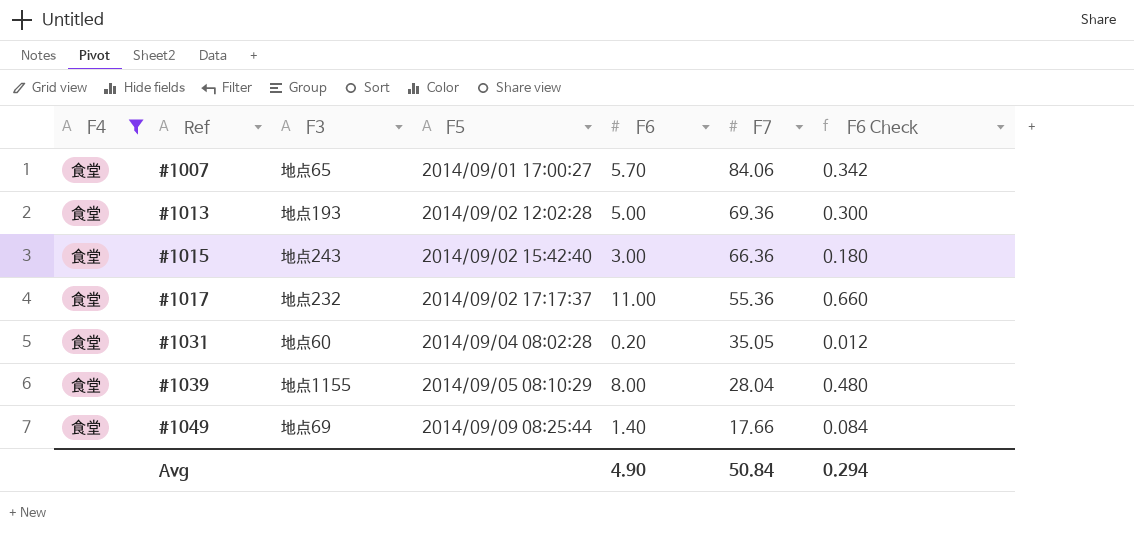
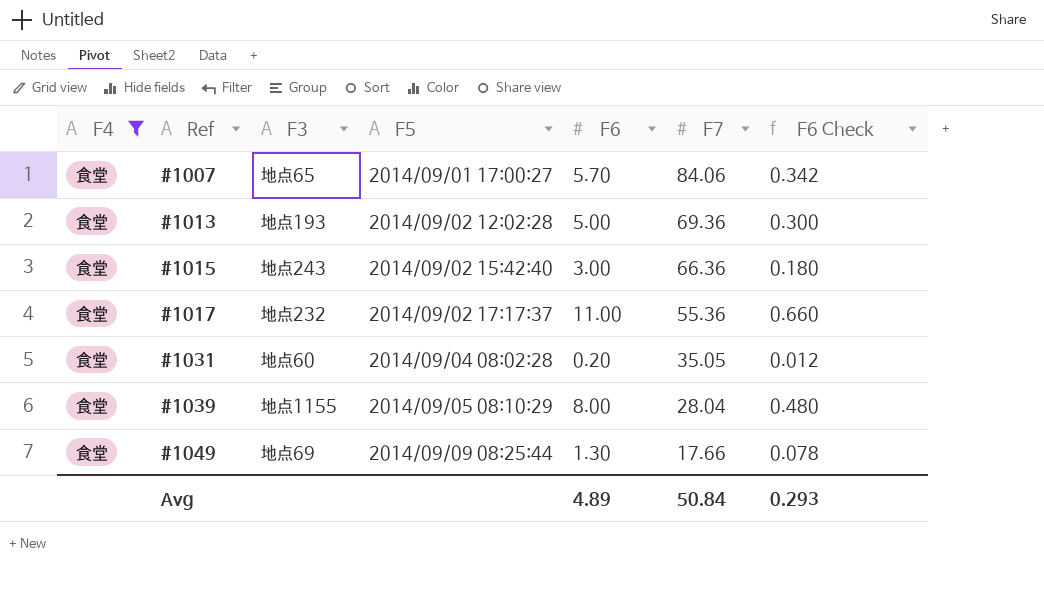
#1049 | F6: 1.40 -> 1.30
#1049 | F6 Check: 0.084 -> 0.078
Avg | F6: 4.90 -> 4.89
Avg | F6 Check: 0.294 -> 0.293

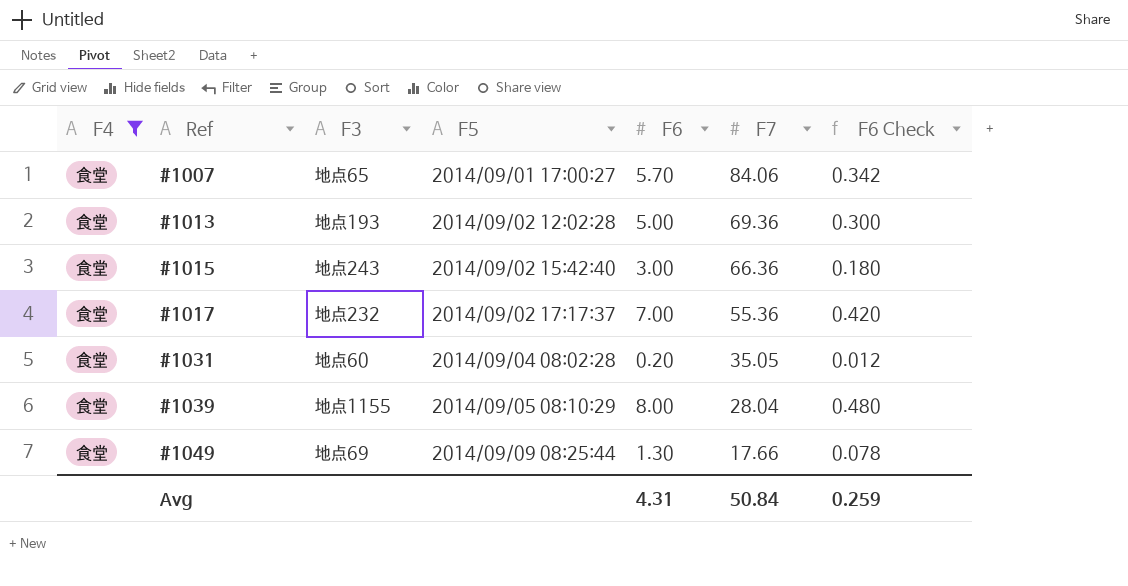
#1017 | F6: 11.00 -> 7.00
#1017 | F6 Check: 0.660 -> 0.420
Avg | F6: 4.89 -> 4.31
Avg | F6 Check: 0.293 -> 0.259

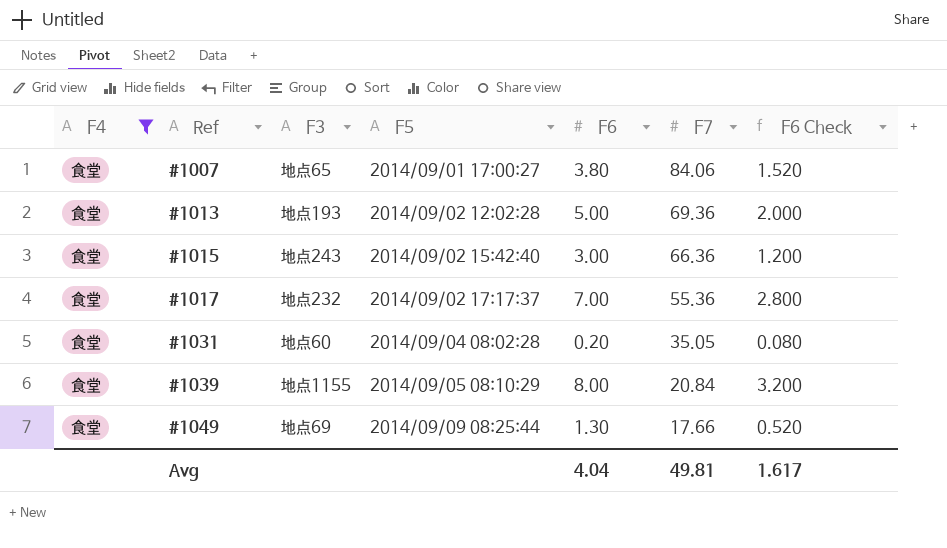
column F6 Check | formula: [F6] * 0.06 -> [F6] * 0.4
#1007 | F6: 5.70 -> 3.80
#1039 | F7: 28.04 -> 20.84
Avg | F6: 4.31 -> 4.04
Avg | F7: 50.84 -> 49.81
Avg | F6 Check: 0.259 -> 1.617

